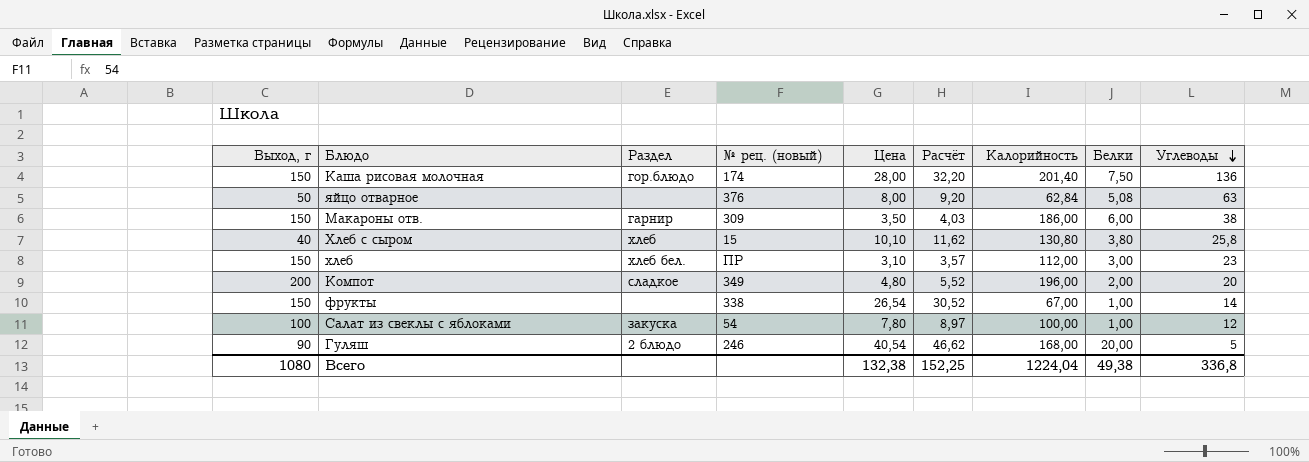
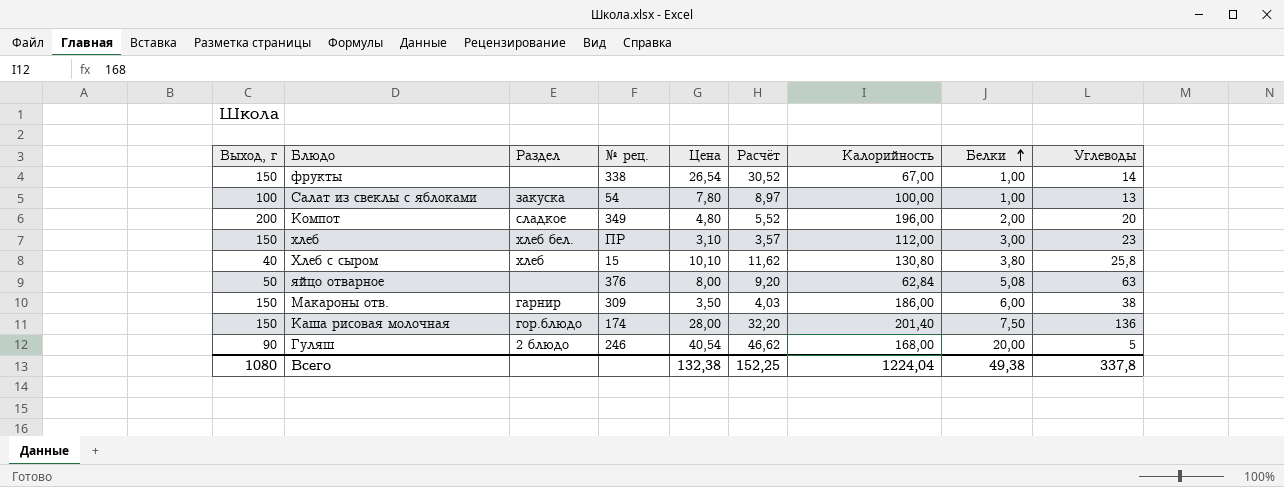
row order: Углеводы descending -> Белки ascending
column name: № рец. (новый) -> № рец.
Салат из свеклы с яблоками | Углеводы: 12 -> 13
Всего | Углеводы: 336,8 -> 337,8

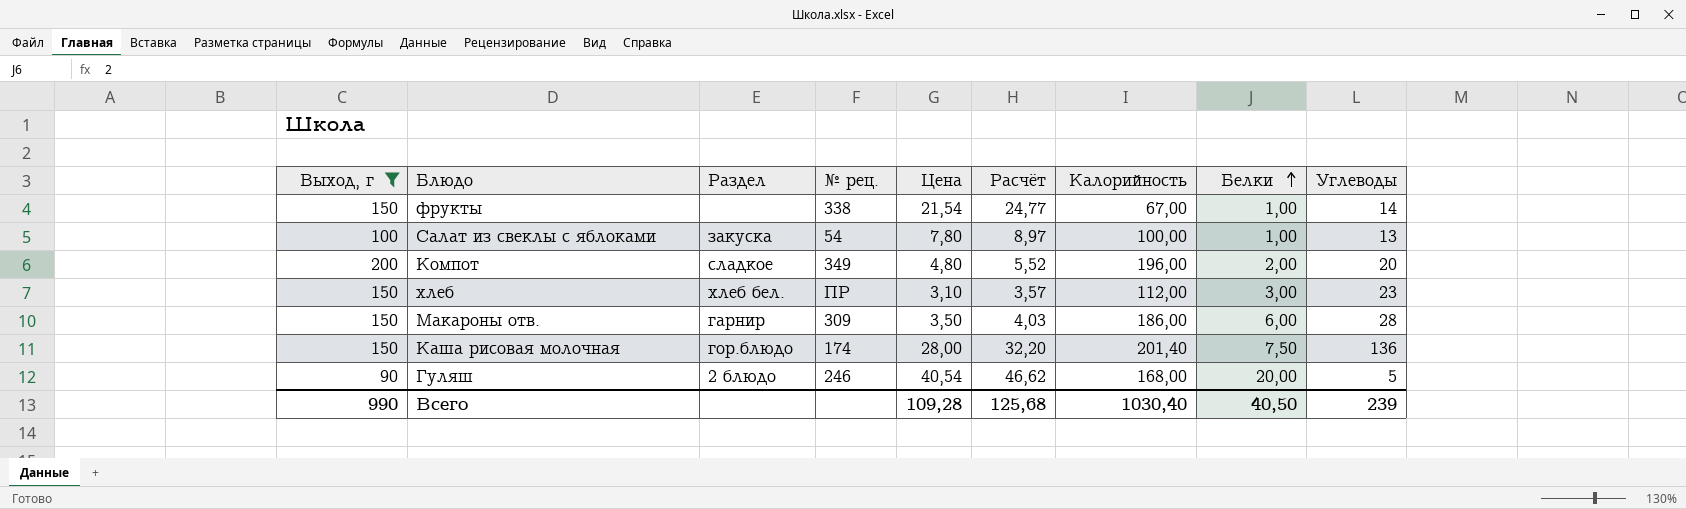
filter: none -> Выход, г >= 90
фрукты | Цена: 26,54 -> 21,54
фрукты | Расчёт: 30,52 -> 24,77
Макароны отв. | Углеводы: 38 -> 28
Всего | Выход, г: 1080 -> 990
Всего | Цена: 132,38 -> 109,28
Всего | Расчёт: 152,25 -> 125,68
Всего | Калорийность: 1224,04 -> 1030,40
Всего | Белки: 49,38 -> 40,50
Всего | Углеводы: 337,8 -> 239

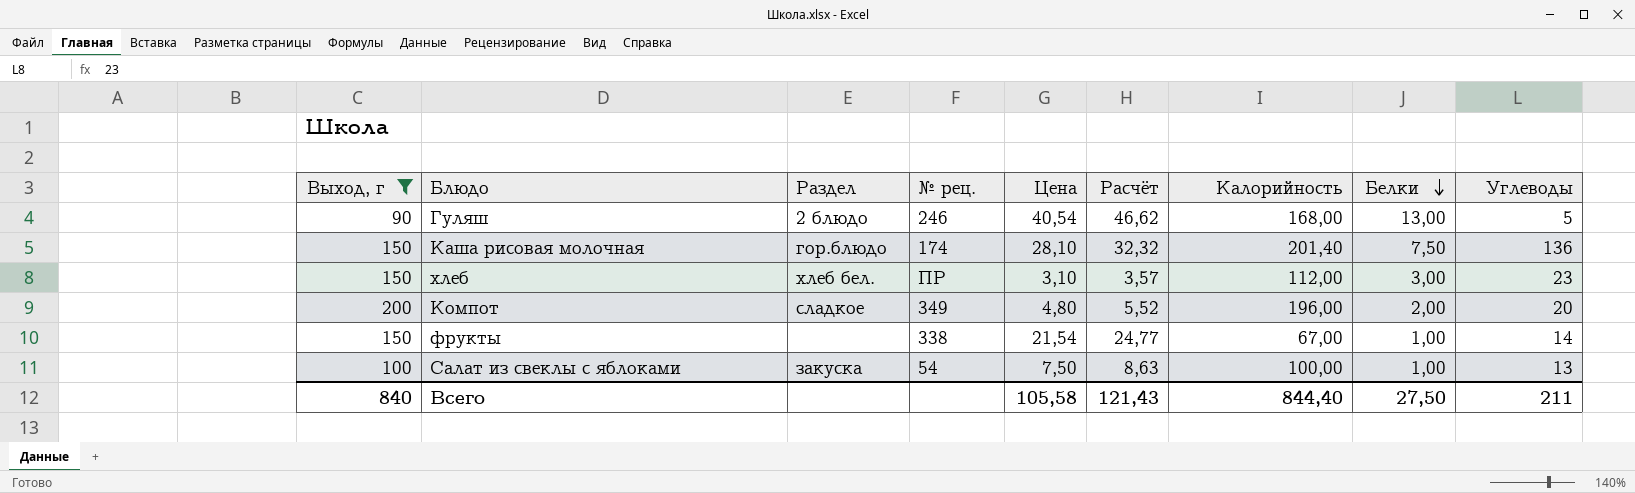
row order: Белки ascending -> Белки descending
row Макароны отв.: 150 | гарнир | 309 | 3,50 | 4,03 | 186,00 | 6,00 | 28 -> none
Гуляш | Белки: 20,00 -> 13,00
Каша рисовая молочная | Цена: 28,00 -> 28,10
Каша рисовая молочная | Расчёт: 32,20 -> 32,32
Салат из свеклы с яблоками | Цена: 7,80 -> 7,50
Салат из свеклы с яблоками | Расчёт: 8,97 -> 8,63
Всего | Выход, г: 990 -> 840
Всего | Цена: 109,28 -> 105,58
Всего | Расчёт: 125,68 -> 121,43
Всего | Калорийность: 1030,40 -> 844,40
Всего | Белки: 40,50 -> 27,50
Всего | Углеводы: 239 -> 211

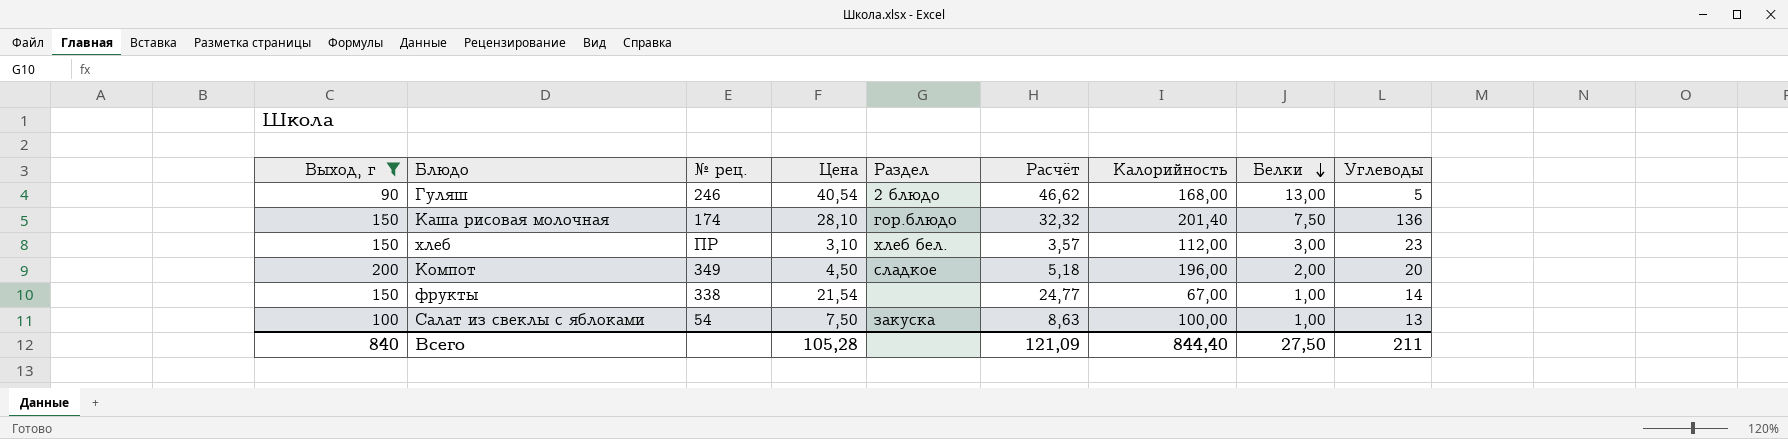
column Раздел | position: 3 -> 5
Компот | Цена: 4,80 -> 4,50
Компот | Расчёт: 5,52 -> 5,18
Всего | Цена: 105,58 -> 105,28
Всего | Расчёт: 121,43 -> 121,09

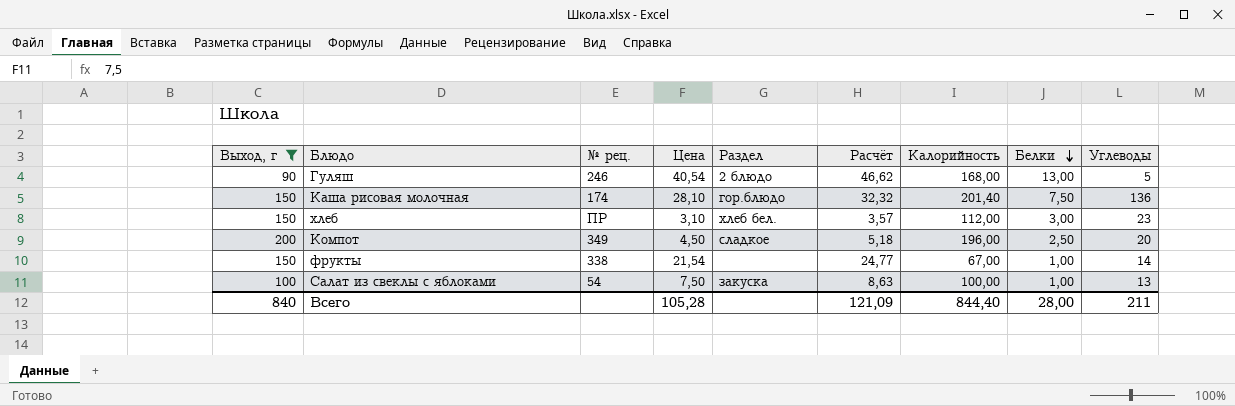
Компот | Белки: 2,00 -> 2,50
Всего | Белки: 27,50 -> 28,00

